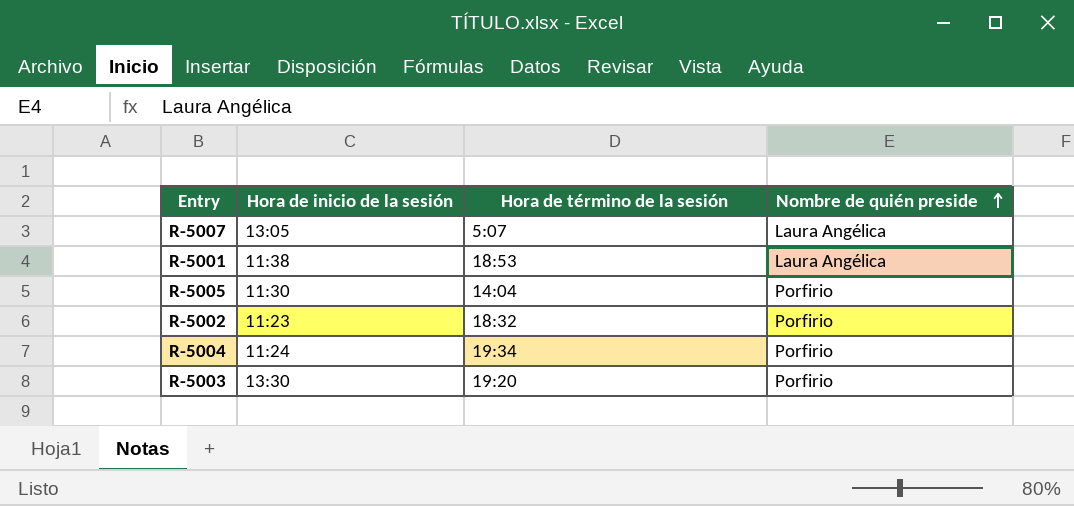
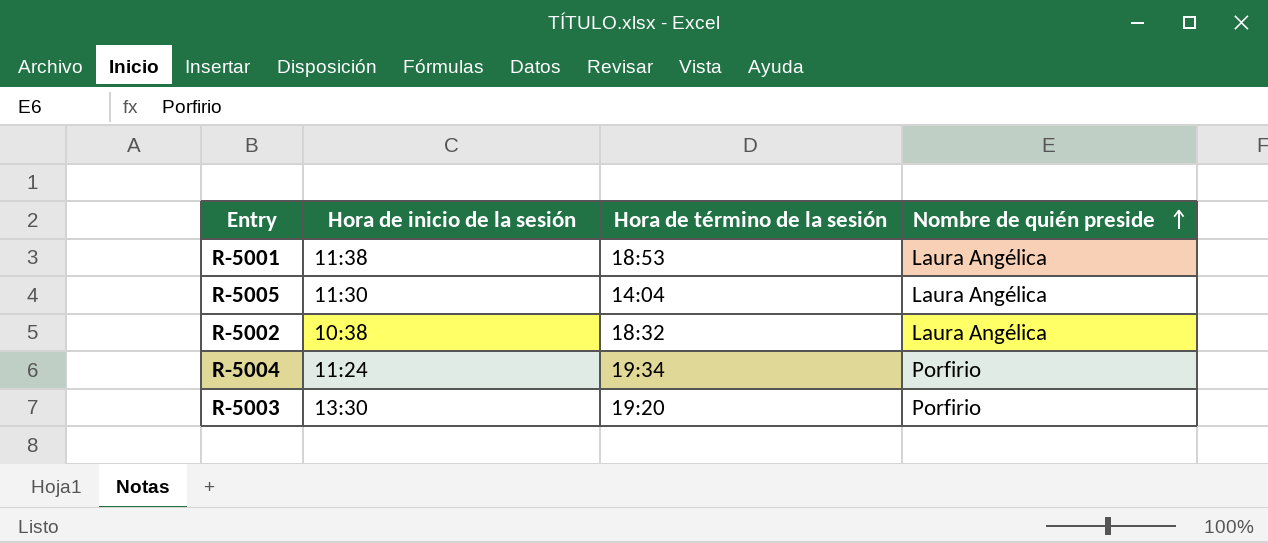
row R-5007: 13:05 | 5:07 | Laura Angélica -> none
R-5005 | Nombre de quién preside: Porfirio -> Laura Angélica
R-5002 | Hora de inicio de la sesión: 11:23 -> 10:38
R-5002 | Nombre de quién preside: Porfirio -> Laura Angélica

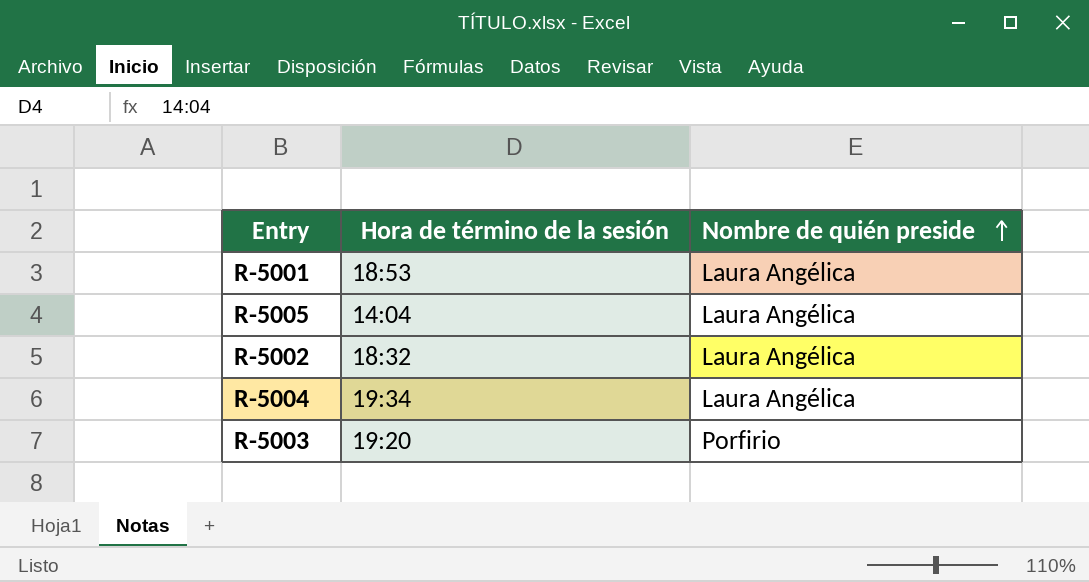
column Hora de inicio de la sesión | position: 2 -> none
R-5004 | Nombre de quién preside: Porfirio -> Laura Angélica

